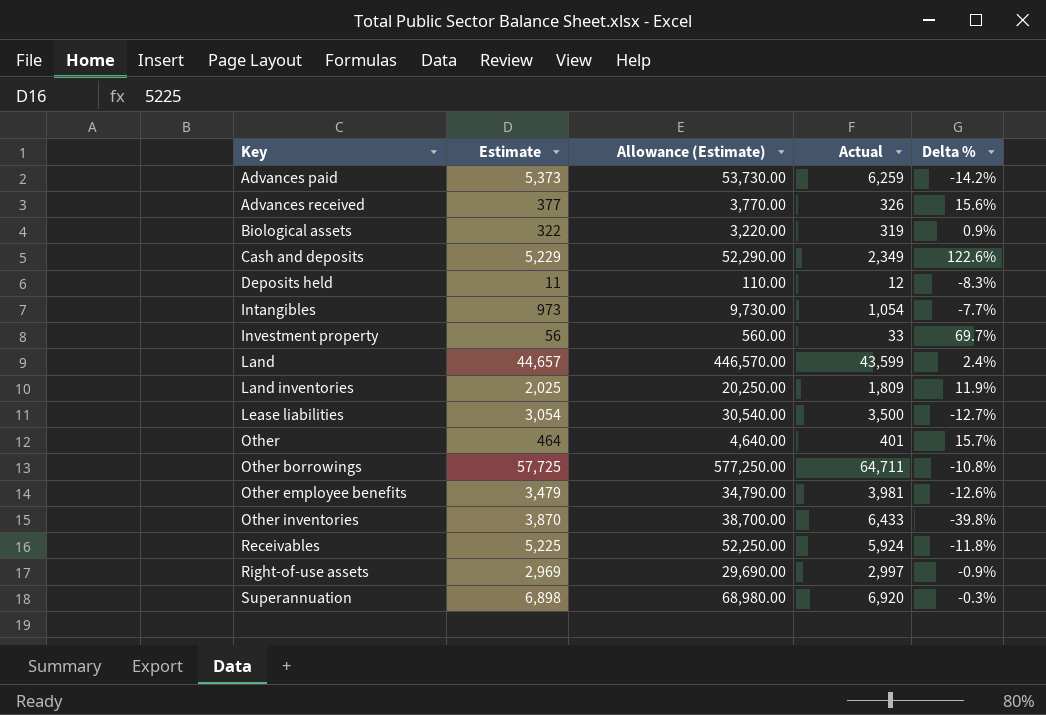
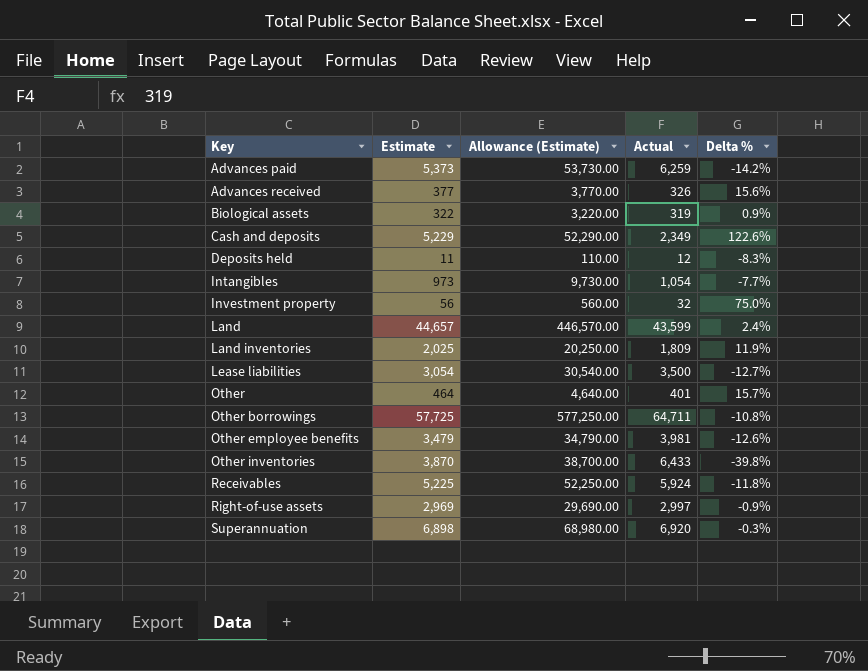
Investment property | Actual: 33 -> 32
Investment property | Delta %: 69.7% -> 75.0%

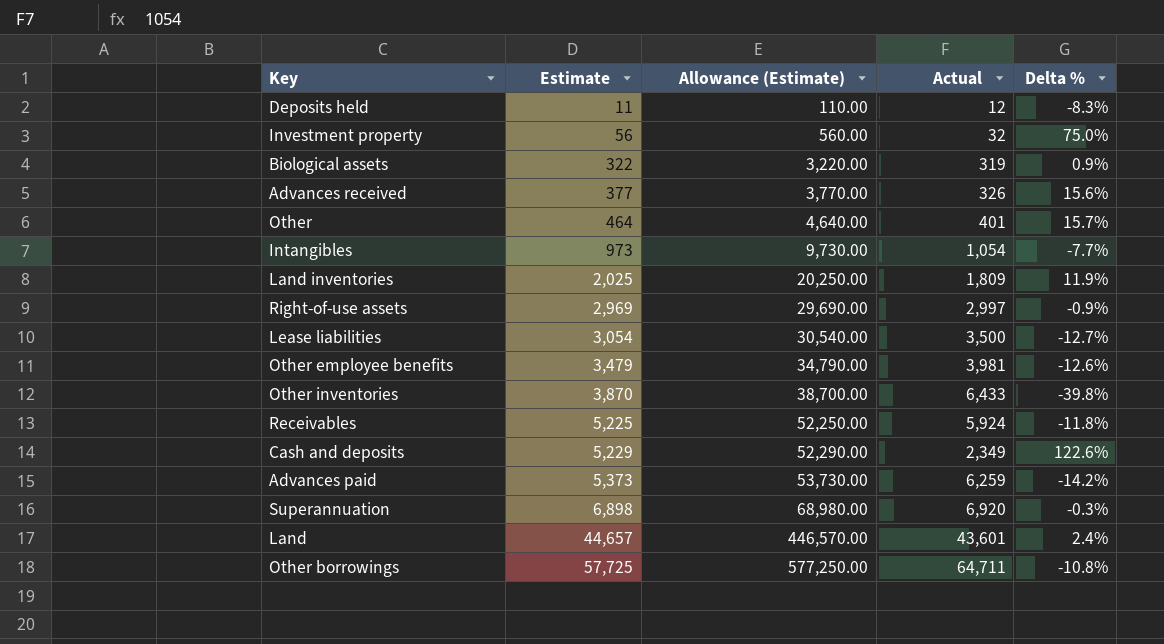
row order: Key ascending -> Estimate ascending
Land | Actual: 43,599 -> 43,601

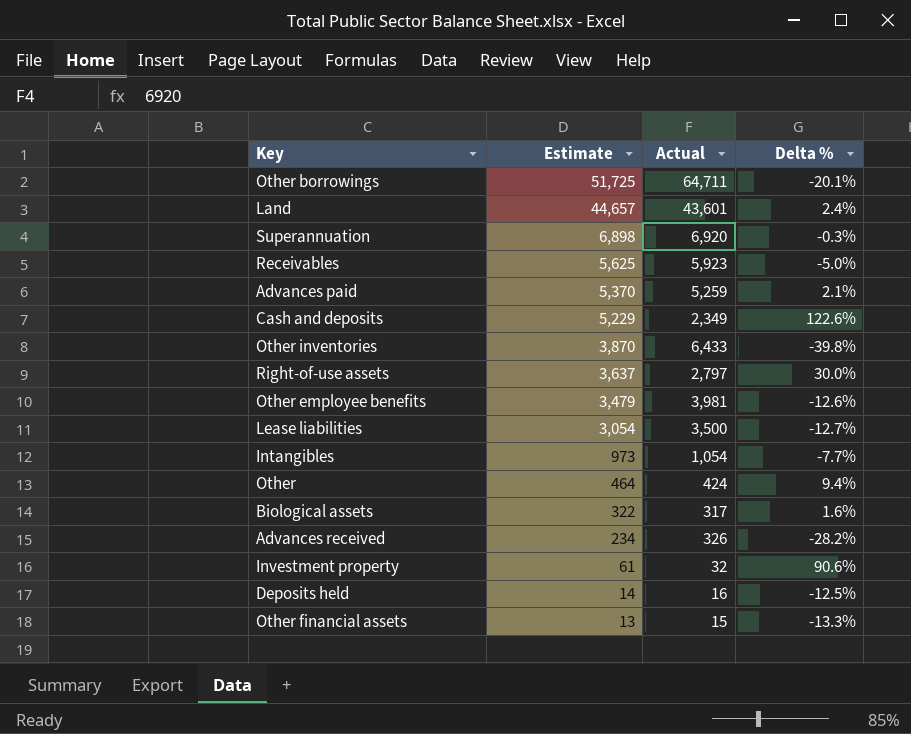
row order: Estimate ascending -> Estimate descending
column Allowance (Estimate) | formula: [Estimate] * 10 -> none
row Land inventories: 2,025 | 20,250.00 | 1,809 | 11.9% -> none
Other borrowings | Estimate: 57,725 -> 51,725
Other borrowings | Delta %: -10.8% -> -20.1%
Receivables | Estimate: 5,225 -> 5,625
Receivables | Actual: 5,924 -> 5,923
Receivables | Delta %: -11.8% -> -5.0%
Advances paid | Estimate: 5,373 -> 5,370
Advances paid | Actual: 6,259 -> 5,259
Advances paid | Delta %: -14.2% -> 2.1%
Right-of-use assets | Estimate: 2,969 -> 3,637
Right-of-use assets | Actual: 2,997 -> 2,797
Right-of-use assets | Delta %: -0.9% -> 30.0%
Other | Actual: 401 -> 424
Other | Delta %: 15.7% -> 9.4%
Biological assets | Actual: 319 -> 317
Biological assets | Delta %: 0.9% -> 1.6%
Advances received | Estimate: 377 -> 234
Advances received | Delta %: 15.6% -> -28.2%
Investment property | Estimate: 56 -> 61
Investment property | Delta %: 75.0% -> 90.6%
Deposits held | Estimate: 11 -> 14
Deposits held | Actual: 12 -> 16
Deposits held | Delta %: -8.3% -> -12.5%
row Other financial assets: none -> 13 | 15 | -13.3%

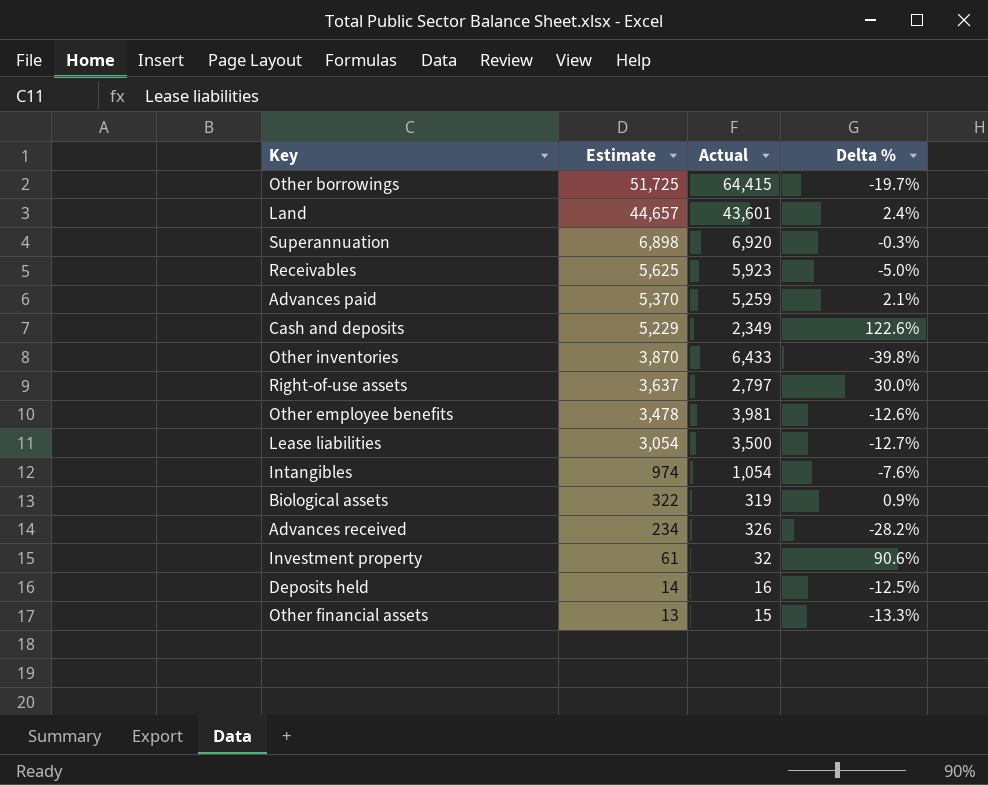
row Other: 464 | 424 | 9.4% -> none
Other borrowings | Actual: 64,711 -> 64,415
Other borrowings | Delta %: -20.1% -> -19.7%
Other employee benefits | Estimate: 3,479 -> 3,478
Intangibles | Estimate: 973 -> 974
Intangibles | Delta %: -7.7% -> -7.6%
Biological assets | Actual: 317 -> 319
Biological assets | Delta %: 1.6% -> 0.9%

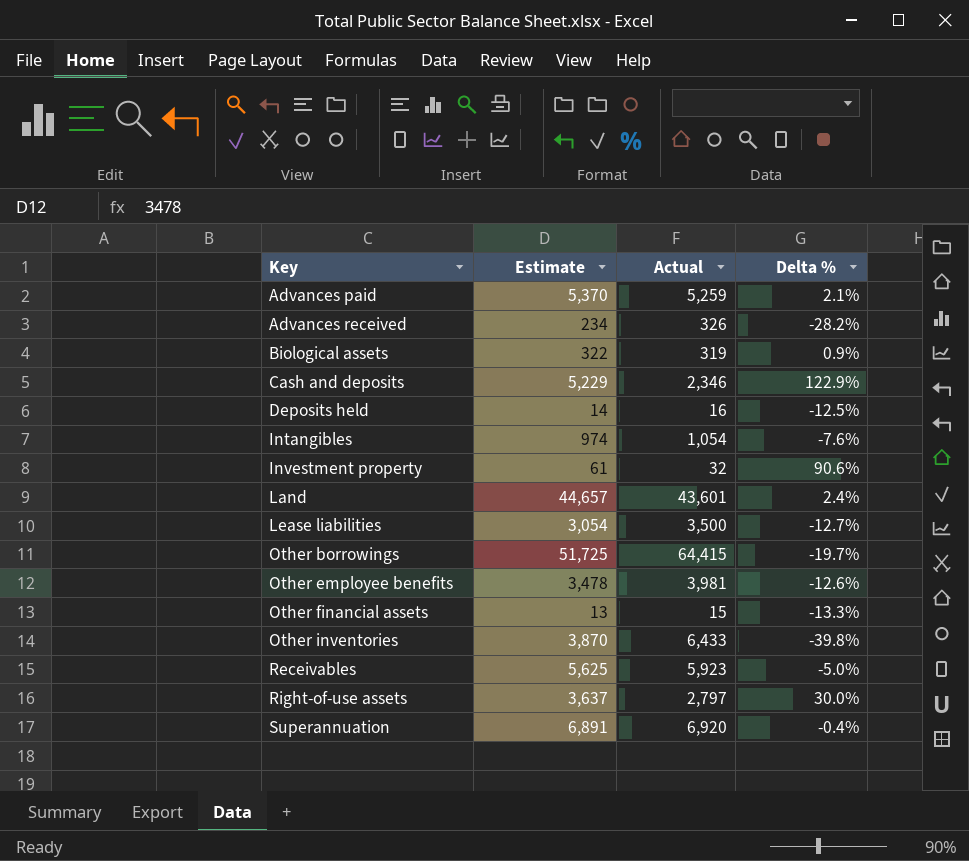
row order: Estimate descending -> Key ascending
Cash and deposits | Actual: 2,349 -> 2,346
Cash and deposits | Delta %: 122.6% -> 122.9%
Superannuation | Estimate: 6,898 -> 6,891
Superannuation | Delta %: -0.3% -> -0.4%

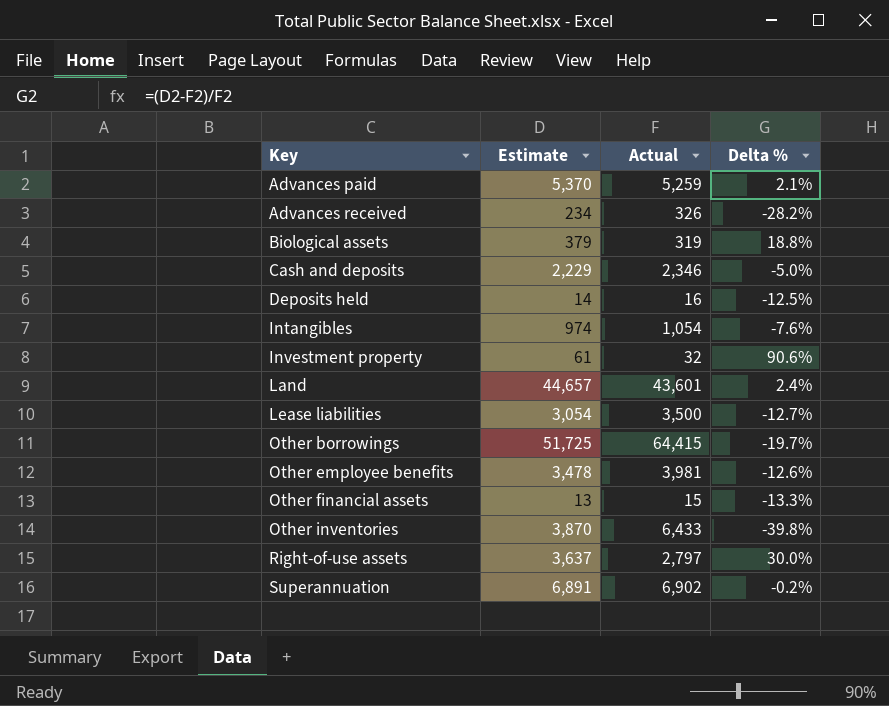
row Receivables: 5,625 | 5,923 | -5.0% -> none
Biological assets | Estimate: 322 -> 379
Biological assets | Delta %: 0.9% -> 18.8%
Cash and deposits | Estimate: 5,229 -> 2,229
Cash and deposits | Delta %: 122.9% -> -5.0%
Superannuation | Actual: 6,920 -> 6,902
Superannuation | Delta %: -0.4% -> -0.2%

